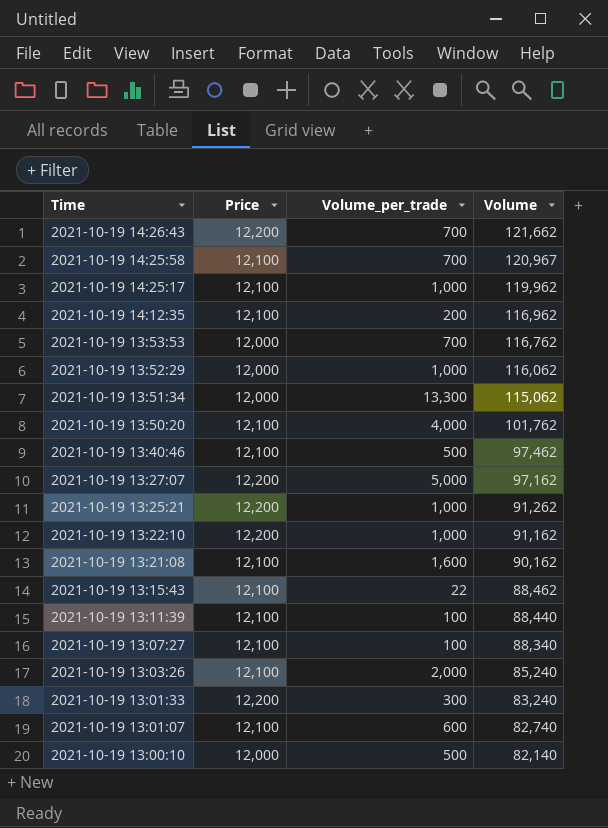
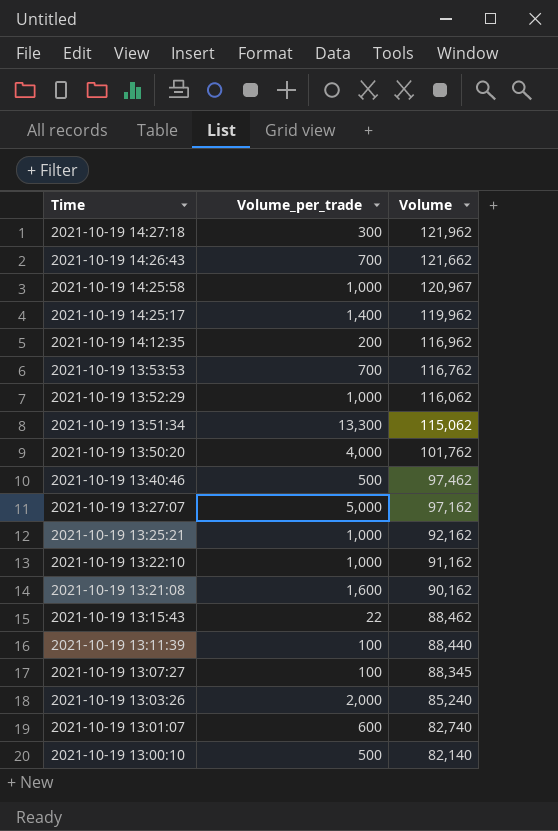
column Price | position: 2 -> none
row 2021-10-19 13:01:33: 12,200 | 300 | 83,240 -> none
row 2021-10-19 14:27:18: none -> 300 | 121,962
2021-10-19 14:25:58 | Volume_per_trade: 700 -> 1,000
2021-10-19 14:25:17 | Volume_per_trade: 1,000 -> 1,400
2021-10-19 13:25:21 | Volume: 91,262 -> 92,162
2021-10-19 13:07:27 | Volume: 88,340 -> 88,345

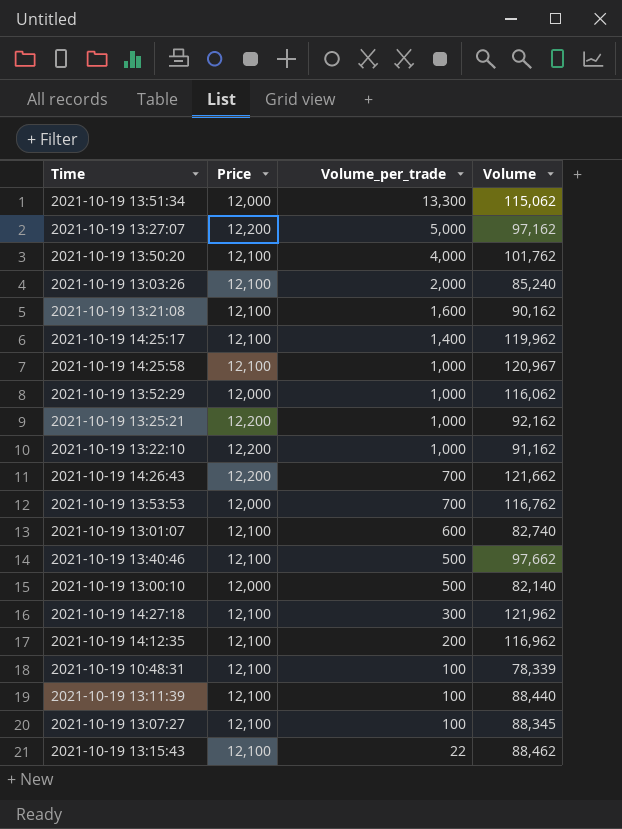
row order: Time descending -> Volume_per_trade descending
column Price | position: none -> 2
2021-10-19 13:40:46 | Volume: 97,462 -> 97,662
row 2021-10-19 10:48:31: none -> 12,100 | 100 | 78,339

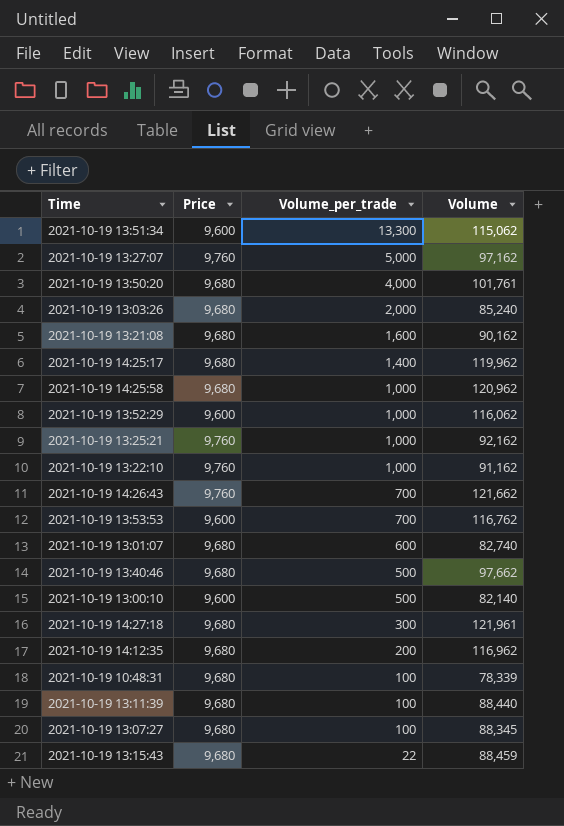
2021-10-19 13:51:34 | Price: 12,000 -> 9,600
2021-10-19 13:27:07 | Price: 12,200 -> 9,760
2021-10-19 13:50:20 | Price: 12,100 -> 9,680
2021-10-19 13:50:20 | Volume: 101,762 -> 101,761
2021-10-19 13:03:26 | Price: 12,100 -> 9,680
2021-10-19 13:21:08 | Price: 12,100 -> 9,680
2021-10-19 14:25:17 | Price: 12,100 -> 9,680
2021-10-19 14:25:58 | Price: 12,100 -> 9,680
2021-10-19 14:25:58 | Volume: 120,967 -> 120,962
2021-10-19 13:52:29 | Price: 12,000 -> 9,600
2021-10-19 13:25:21 | Price: 12,200 -> 9,760
2021-10-19 13:22:10 | Price: 12,200 -> 9,760
2021-10-19 14:26:43 | Price: 12,200 -> 9,760
2021-10-19 13:53:53 | Price: 12,000 -> 9,600
2021-10-19 13:01:07 | Price: 12,100 -> 9,680
2021-10-19 13:40:46 | Price: 12,100 -> 9,680
2021-10-19 13:00:10 | Price: 12,000 -> 9,600
2021-10-19 14:27:18 | Price: 12,100 -> 9,680
2021-10-19 14:27:18 | Volume: 121,962 -> 121,961
2021-10-19 14:12:35 | Price: 12,100 -> 9,680
2021-10-19 10:48:31 | Price: 12,100 -> 9,680
2021-10-19 13:11:39 | Price: 12,100 -> 9,680
2021-10-19 13:07:27 | Price: 12,100 -> 9,680
2021-10-19 13:15:43 | Price: 12,100 -> 9,680
2021-10-19 13:15:43 | Volume: 88,462 -> 88,459

